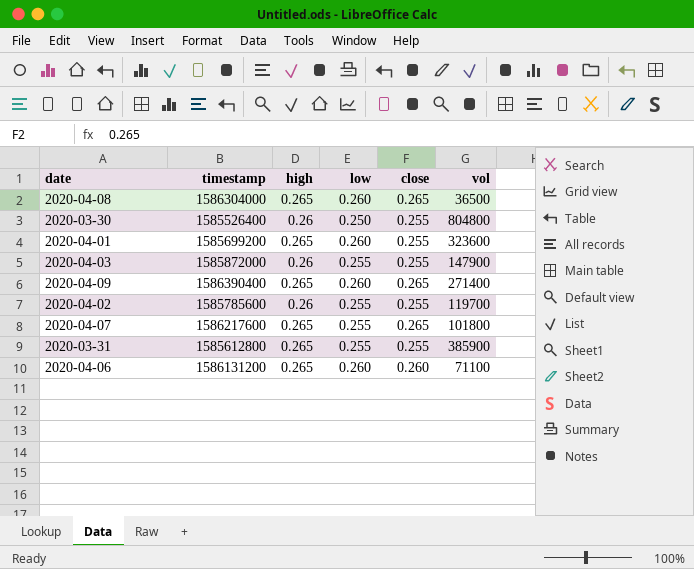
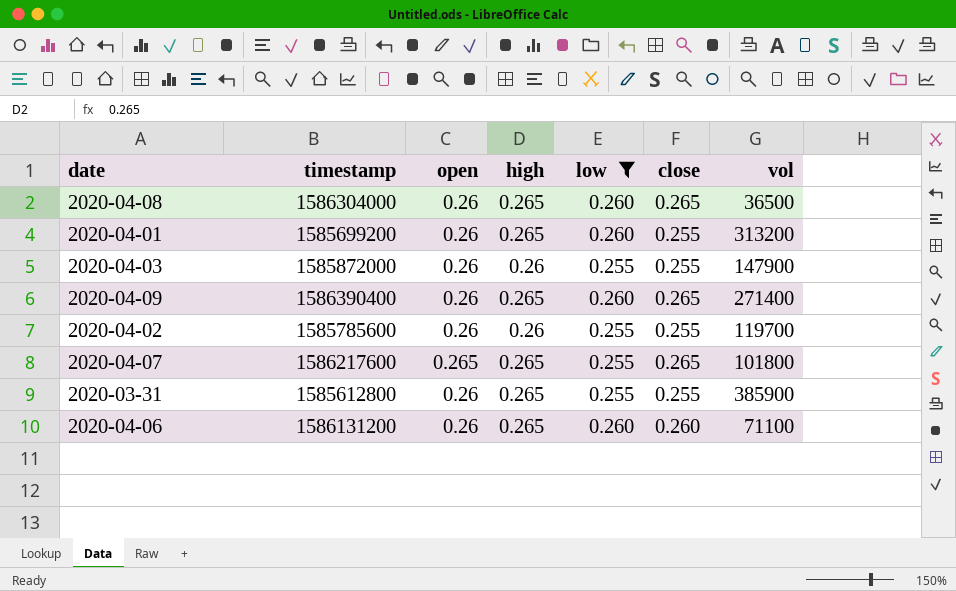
filter: none -> low != 0.250
column open | position: none -> 3
2020-04-01 | vol: 323600 -> 313200

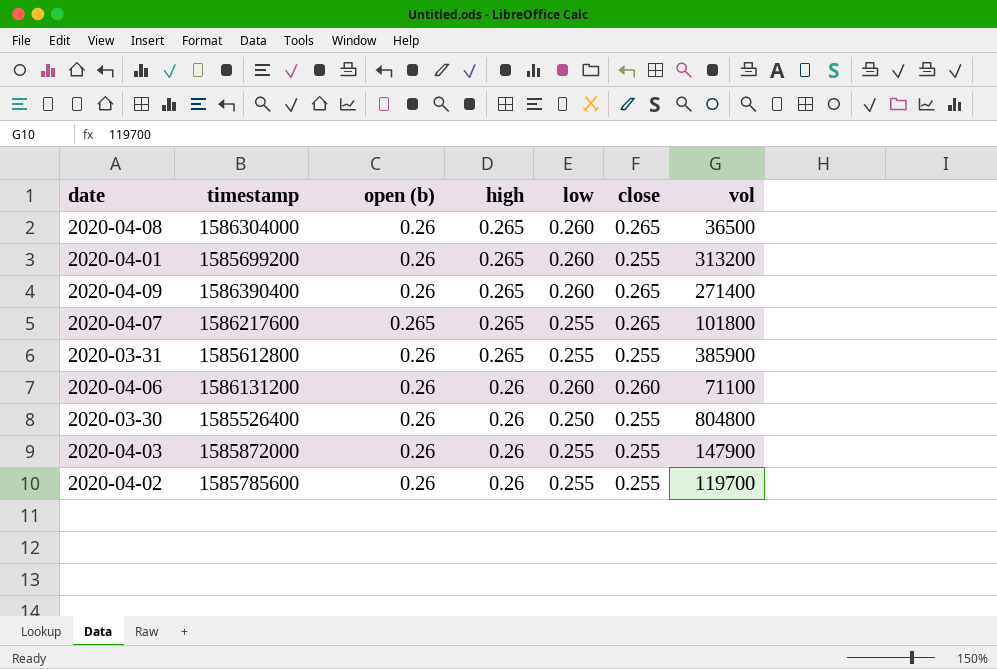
filter: low != 0.250 -> none
row order: none -> high descending
column name: open -> open (b)
2020-04-06 | high: 0.265 -> 0.26

